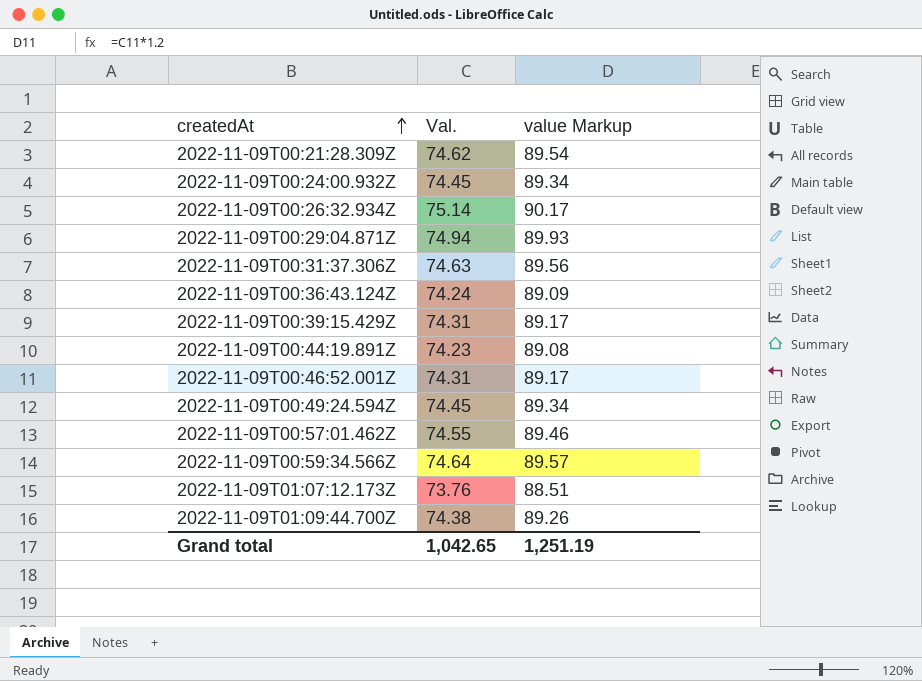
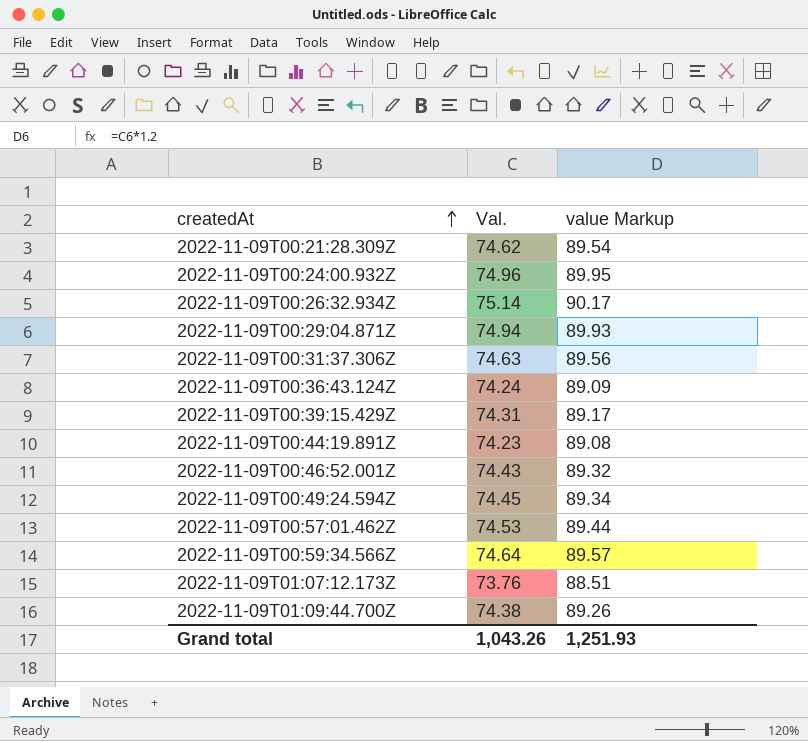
2022-11-09T00:24:00.932Z | Val.: 74.45 -> 74.96
2022-11-09T00:24:00.932Z | value Markup: 89.34 -> 89.95
2022-11-09T00:46:52.001Z | Val.: 74.31 -> 74.43
2022-11-09T00:46:52.001Z | value Markup: 89.17 -> 89.32
2022-11-09T00:57:01.462Z | Val.: 74.55 -> 74.53
2022-11-09T00:57:01.462Z | value Markup: 89.46 -> 89.44
Grand total | Val.: 1,042.65 -> 1,043.26
Grand total | value Markup: 1,251.19 -> 1,251.93

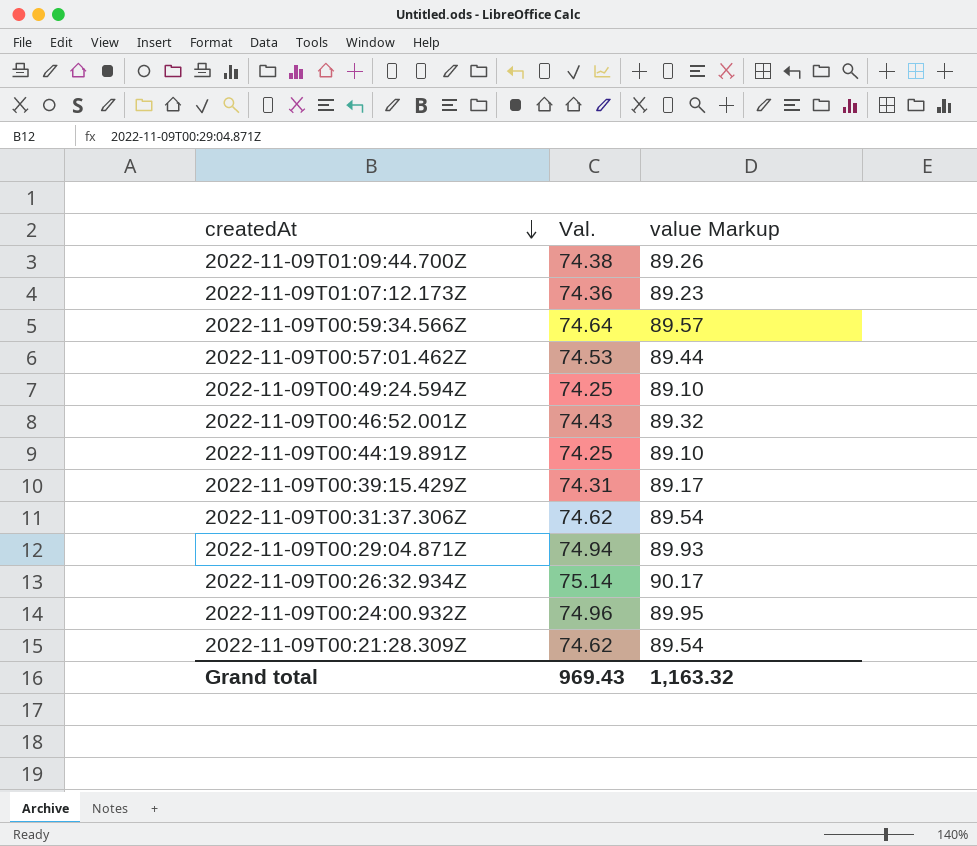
row order: createdAt ascending -> createdAt descending
row 2022-11-09T00:36:43.124Z: 74.24 | 89.09 -> none
2022-11-09T01:07:12.173Z | Val.: 73.76 -> 74.36
2022-11-09T01:07:12.173Z | value Markup: 88.51 -> 89.23
2022-11-09T00:49:24.594Z | Val.: 74.45 -> 74.25
2022-11-09T00:49:24.594Z | value Markup: 89.34 -> 89.10
2022-11-09T00:44:19.891Z | Val.: 74.23 -> 74.25
2022-11-09T00:44:19.891Z | value Markup: 89.08 -> 89.10
2022-11-09T00:31:37.306Z | Val.: 74.63 -> 74.62
2022-11-09T00:31:37.306Z | value Markup: 89.56 -> 89.54
Grand total | Val.: 1,043.26 -> 969.43
Grand total | value Markup: 1,251.93 -> 1,163.32

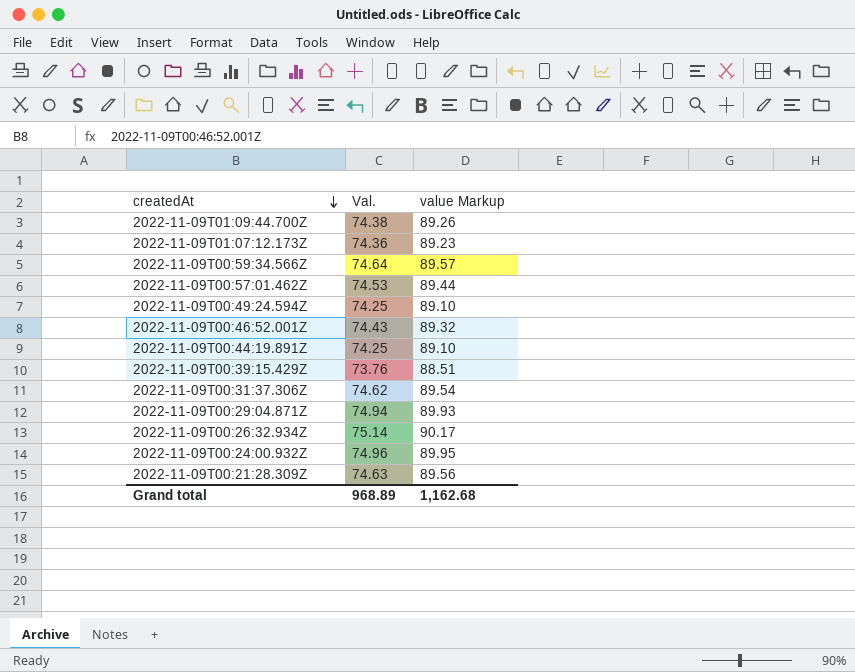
2022-11-09T00:39:15.429Z | Val.: 74.31 -> 73.76
2022-11-09T00:39:15.429Z | value Markup: 89.17 -> 88.51
2022-11-09T00:21:28.309Z | Val.: 74.62 -> 74.63
2022-11-09T00:21:28.309Z | value Markup: 89.54 -> 89.56
Grand total | Val.: 969.43 -> 968.89
Grand total | value Markup: 1,163.32 -> 1,162.68

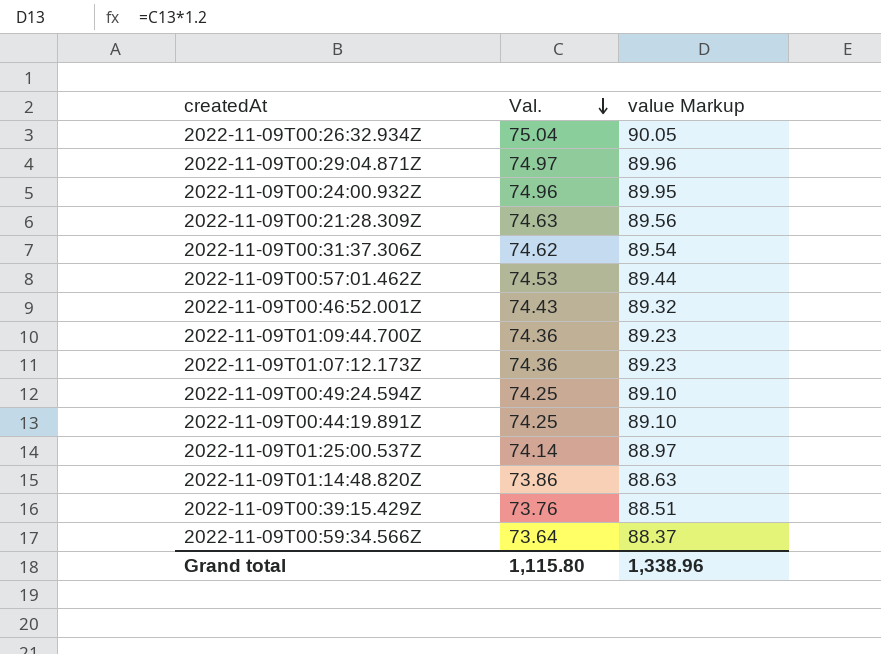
row order: createdAt descending -> Val. descending
2022-11-09T00:26:32.934Z | Val.: 75.14 -> 75.04
2022-11-09T00:26:32.934Z | value Markup: 90.17 -> 90.05
2022-11-09T00:29:04.871Z | Val.: 74.94 -> 74.97
2022-11-09T00:29:04.871Z | value Markup: 89.93 -> 89.96
2022-11-09T01:09:44.700Z | Val.: 74.38 -> 74.36
2022-11-09T01:09:44.700Z | value Markup: 89.26 -> 89.23
row 2022-11-09T01:25:00.537Z: none -> 74.14 | 88.97
row 2022-11-09T01:14:48.820Z: none -> 73.86 | 88.63
2022-11-09T00:59:34.566Z | Val.: 74.64 -> 73.64
2022-11-09T00:59:34.566Z | value Markup: 89.57 -> 88.37
Grand total | Val.: 968.89 -> 1,115.80
Grand total | value Markup: 1,162.68 -> 1,338.96

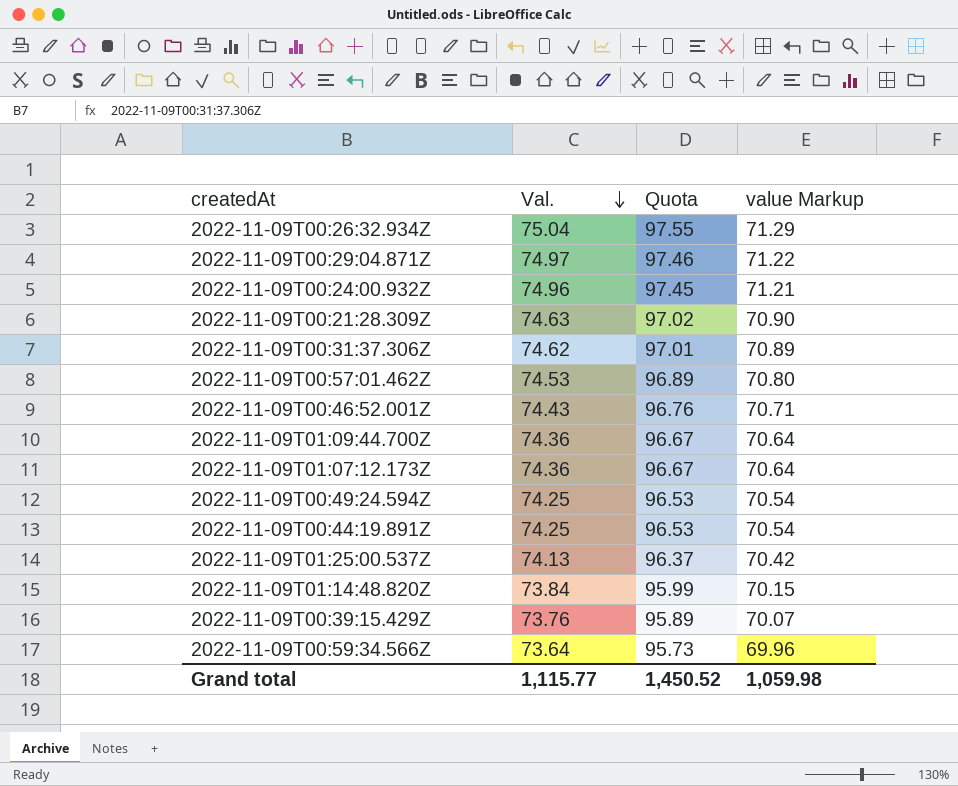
column Quota | formula: none -> [Val.] * 1.3
column value Markup | formula: [Val.] * 1.2 -> [Val.] * 0.95
2022-11-09T01:25:00.537Z | Val.: 74.14 -> 74.13
2022-11-09T01:14:48.820Z | Val.: 73.86 -> 73.84
Grand total | Val.: 1,115.80 -> 1,115.77
Grand total | value Markup: 1,338.96 -> 1,059.98

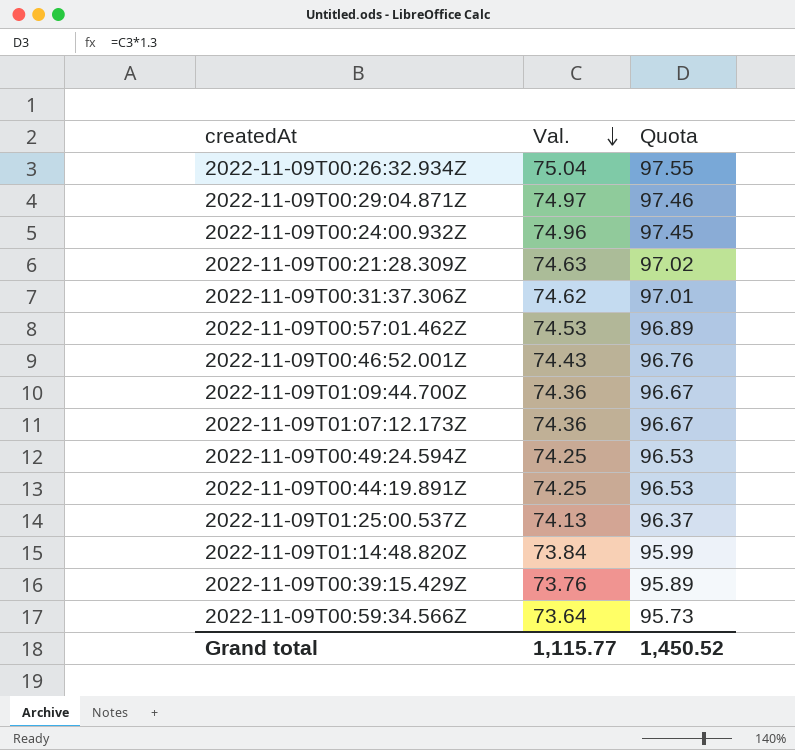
column value Markup | formula: [Val.] * 0.95 -> none

